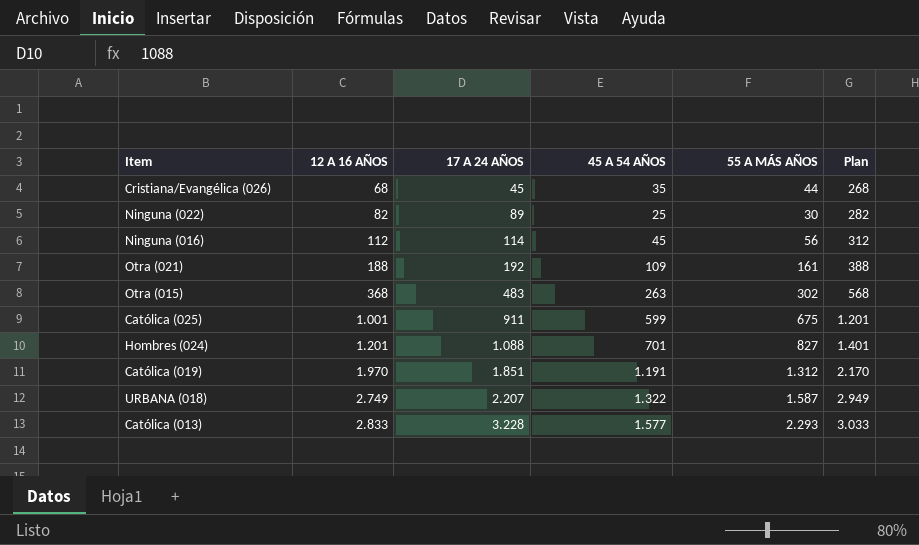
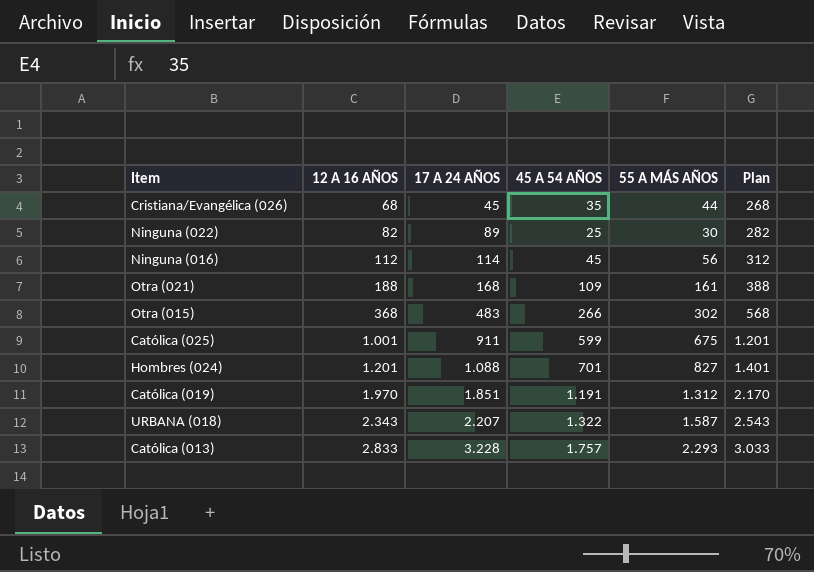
Otra (021) | 17 A 24 AÑOS: 192 -> 168
Otra (015) | 45 A 54 AÑOS: 263 -> 266
URBANA (018) | 12 A 16 AÑOS: 2.749 -> 2.343
URBANA (018) | Plan: 2.949 -> 2.543
Católica (013) | 45 A 54 AÑOS: 1.577 -> 1.757

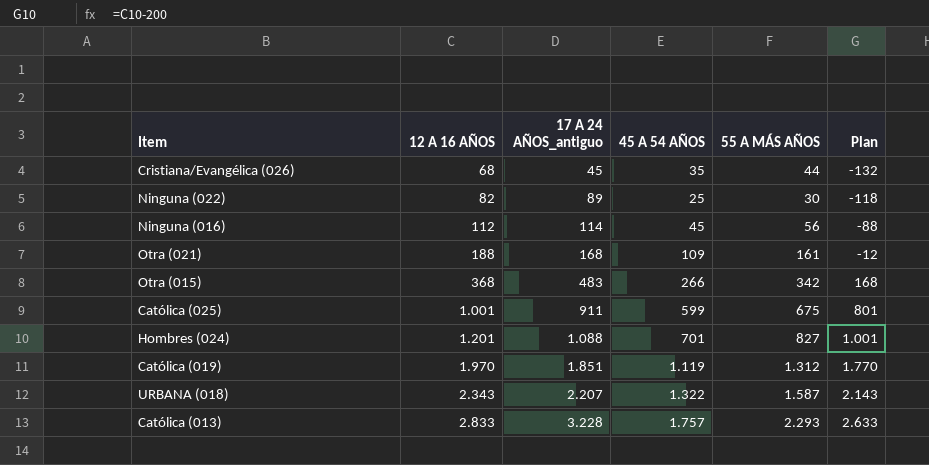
column name: 17 A 24 AÑOS -> 17 A 24 AÑOS_antiguo
column Plan | formula: [12 A 16 AÑOS] + 200 -> [12 A 16 AÑOS] - 200
Otra (015) | 55 A MÁS AÑOS: 302 -> 342
Católica (019) | 45 A 54 AÑOS: 1.191 -> 1.119

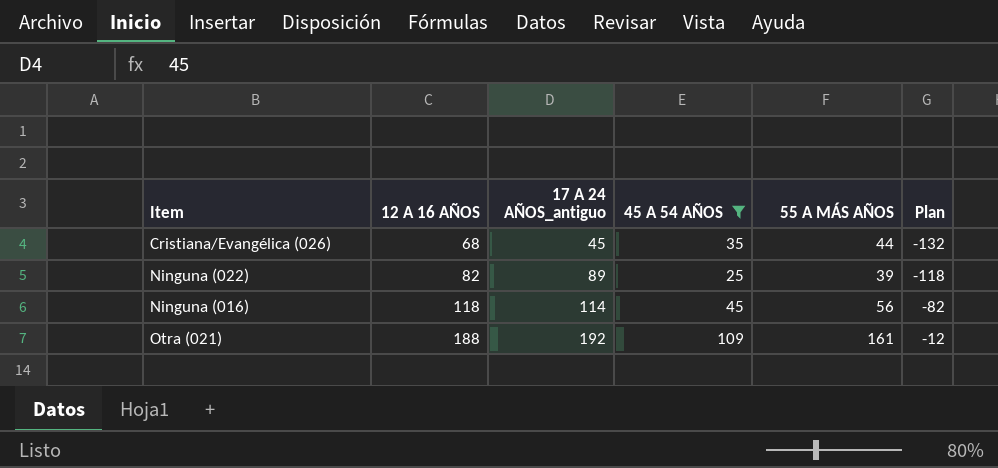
filter: none -> 45 A 54 AÑOS <= 109
Ninguna (022) | 55 A MÁS AÑOS: 30 -> 39
Ninguna (016) | 12 A 16 AÑOS: 112 -> 118
Ninguna (016) | Plan: -88 -> -82
Otra (021) | 17 A 24 AÑOS_antiguo: 168 -> 192

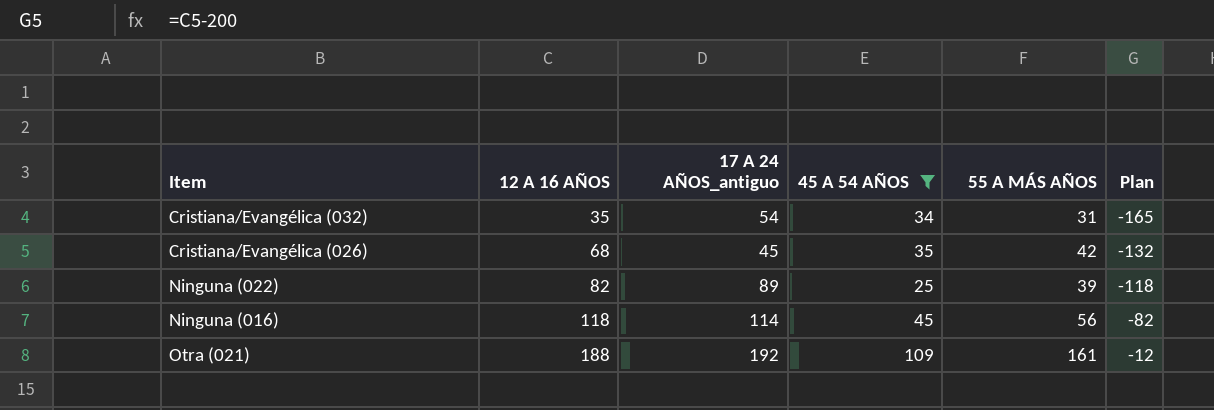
row Cristiana/Evangélica (032): none -> 35 | 54 | 34 | 31 | -165
Cristiana/Evangélica (026) | 55 A MÁS AÑOS: 44 -> 42

